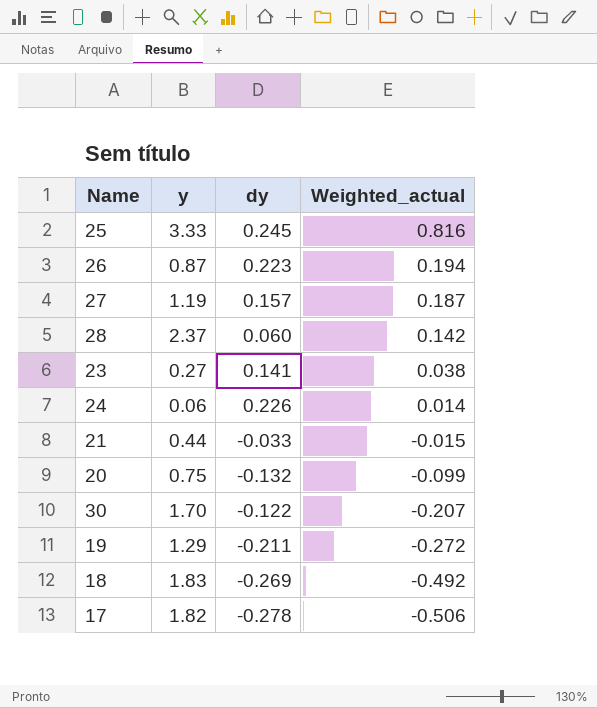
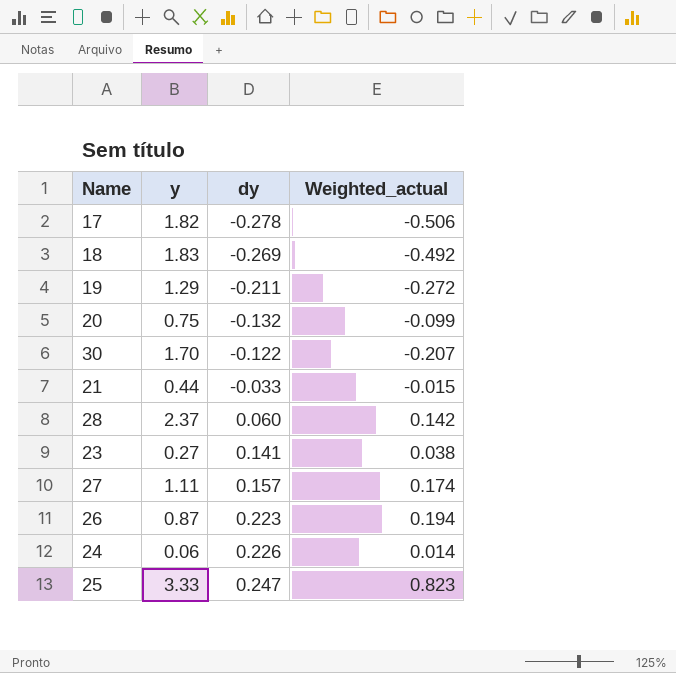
row order: Weighted_actual descending -> dy ascending
27 | y: 1.19 -> 1.11
27 | Weighted_actual: 0.187 -> 0.174
25 | dy: 0.245 -> 0.247
25 | Weighted_actual: 0.816 -> 0.823

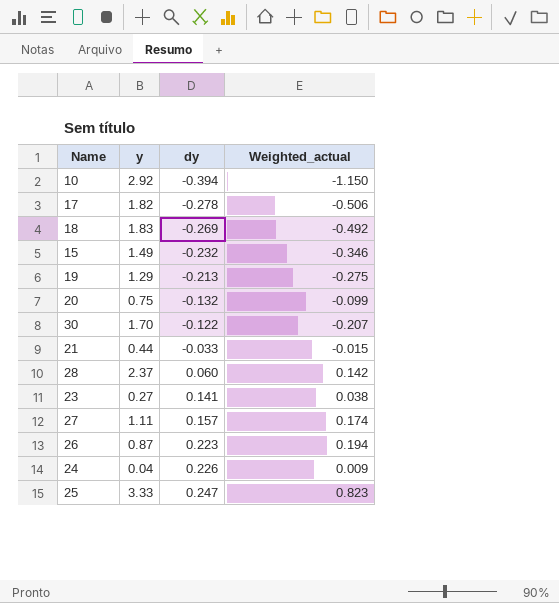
row 10: none -> 2.92 | -0.394 | -1.150
row 15: none -> 1.49 | -0.232 | -0.346
19 | dy: -0.211 -> -0.213
19 | Weighted_actual: -0.272 -> -0.275
24 | y: 0.06 -> 0.04
24 | Weighted_actual: 0.014 -> 0.009

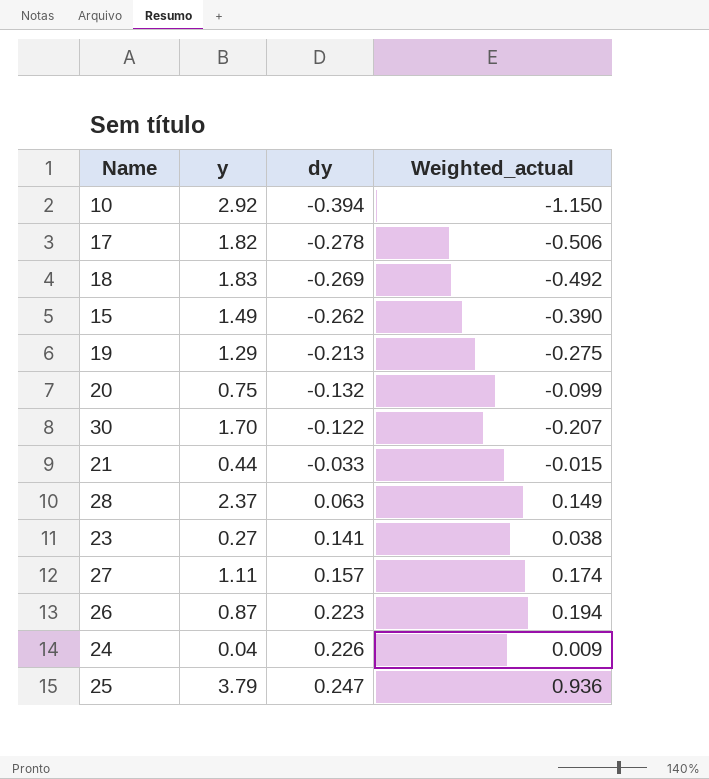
15 | dy: -0.232 -> -0.262
15 | Weighted_actual: -0.346 -> -0.390
28 | dy: 0.060 -> 0.063
28 | Weighted_actual: 0.142 -> 0.149
25 | y: 3.33 -> 3.79
25 | Weighted_actual: 0.823 -> 0.936

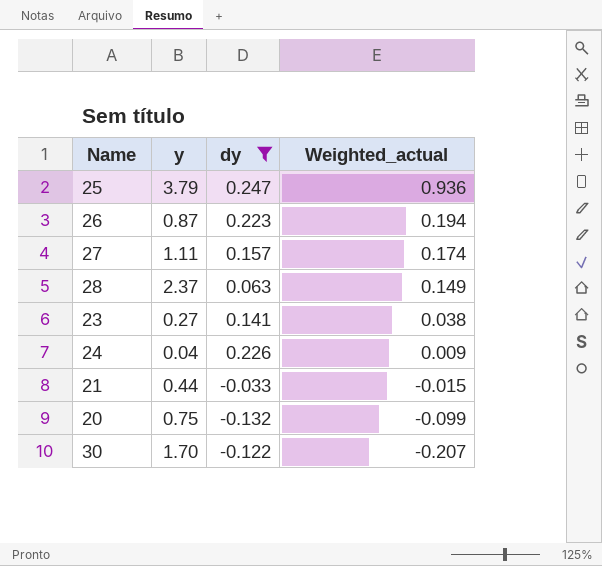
filter: none -> dy >= -0.132
row order: dy ascending -> Weighted_actual descending

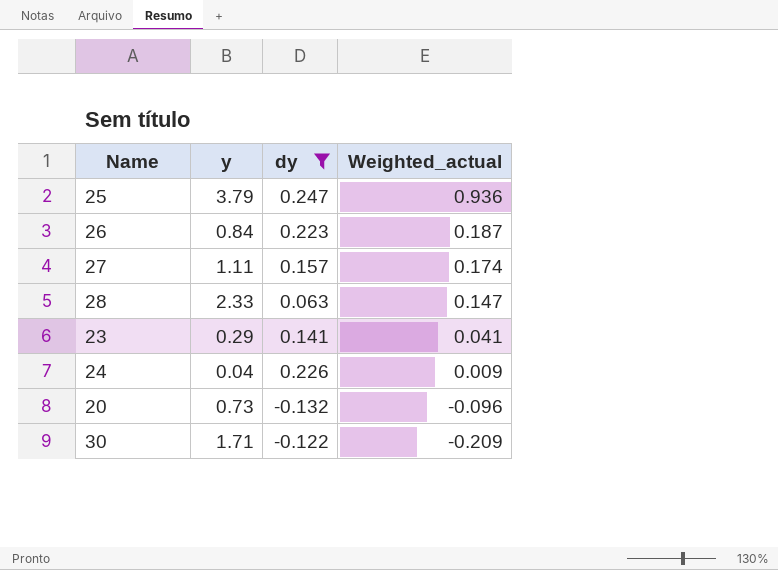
row 21: 0.44 | -0.033 | -0.015 -> none
26 | y: 0.87 -> 0.84
26 | Weighted_actual: 0.194 -> 0.187
28 | y: 2.37 -> 2.33
28 | Weighted_actual: 0.149 -> 0.147
23 | y: 0.27 -> 0.29
23 | Weighted_actual: 0.038 -> 0.041
20 | y: 0.75 -> 0.73
20 | Weighted_actual: -0.099 -> -0.096
30 | y: 1.70 -> 1.71
30 | Weighted_actual: -0.207 -> -0.209

